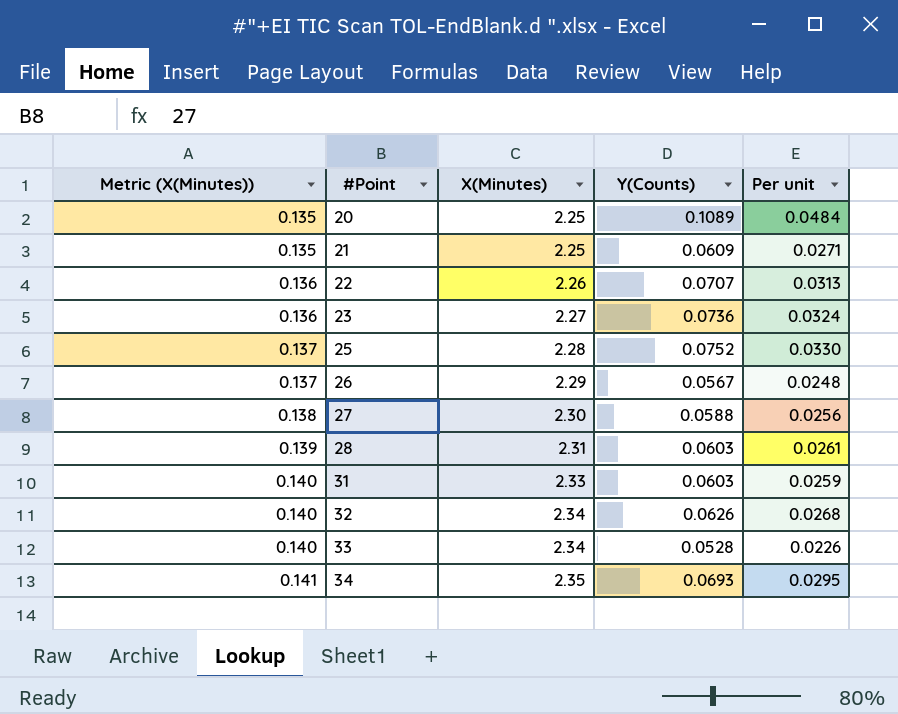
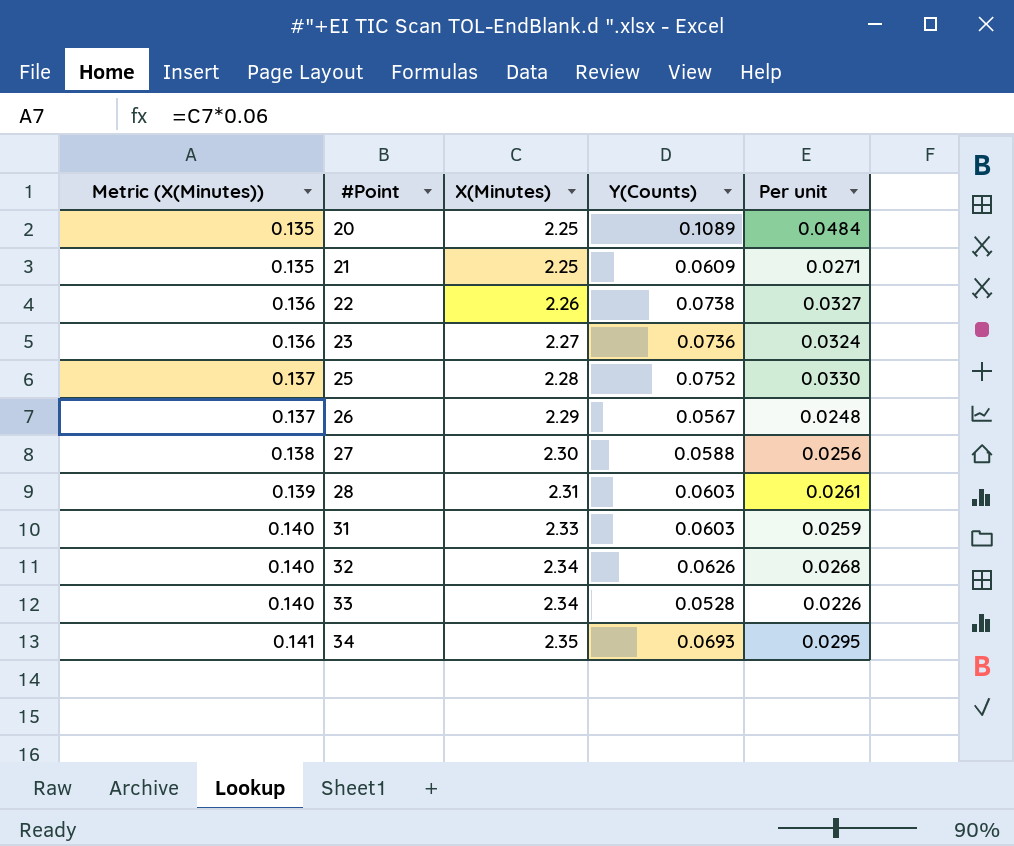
22 | Y(Counts): 0.0707 -> 0.0738
22 | Per unit: 0.0313 -> 0.0327

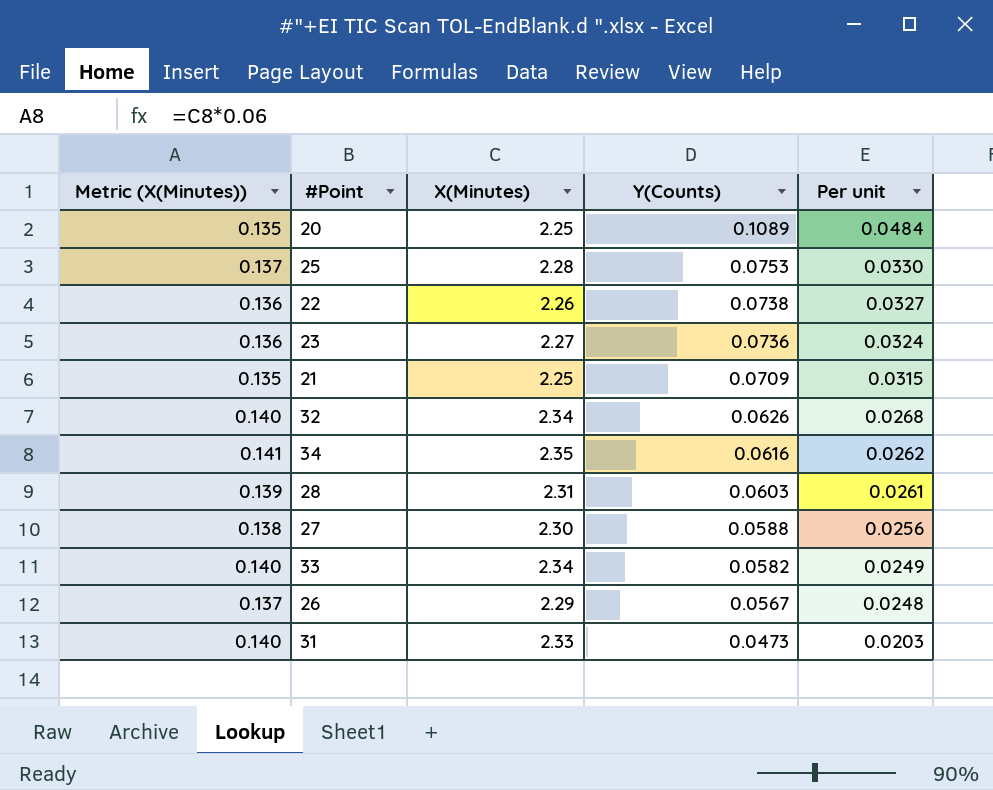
row order: Metric (X(Minutes)) ascending -> Y(Counts) descending
25 | Y(Counts): 0.0752 -> 0.0753
21 | Y(Counts): 0.0609 -> 0.0709
21 | Per unit: 0.0271 -> 0.0315
34 | Y(Counts): 0.0693 -> 0.0616
34 | Per unit: 0.0295 -> 0.0262
33 | Y(Counts): 0.0528 -> 0.0582
33 | Per unit: 0.0226 -> 0.0249
31 | Y(Counts): 0.0603 -> 0.0473
31 | Per unit: 0.0259 -> 0.0203

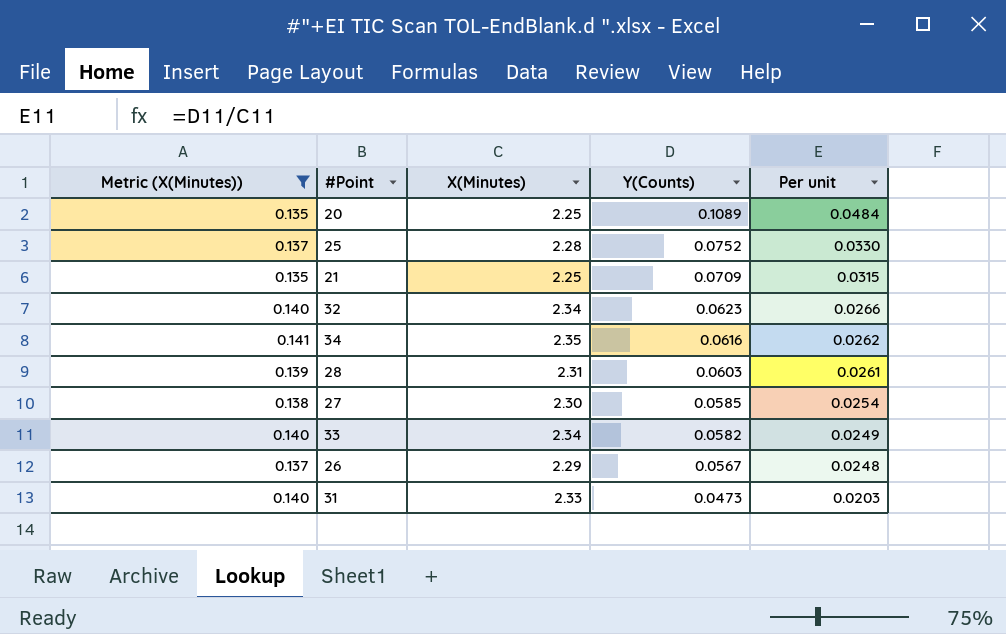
filter: none -> Metric (X(Minutes)) != 0.136
25 | Y(Counts): 0.0753 -> 0.0752
32 | Y(Counts): 0.0626 -> 0.0623
32 | Per unit: 0.0268 -> 0.0266
27 | Y(Counts): 0.0588 -> 0.0585
27 | Per unit: 0.0256 -> 0.0254

